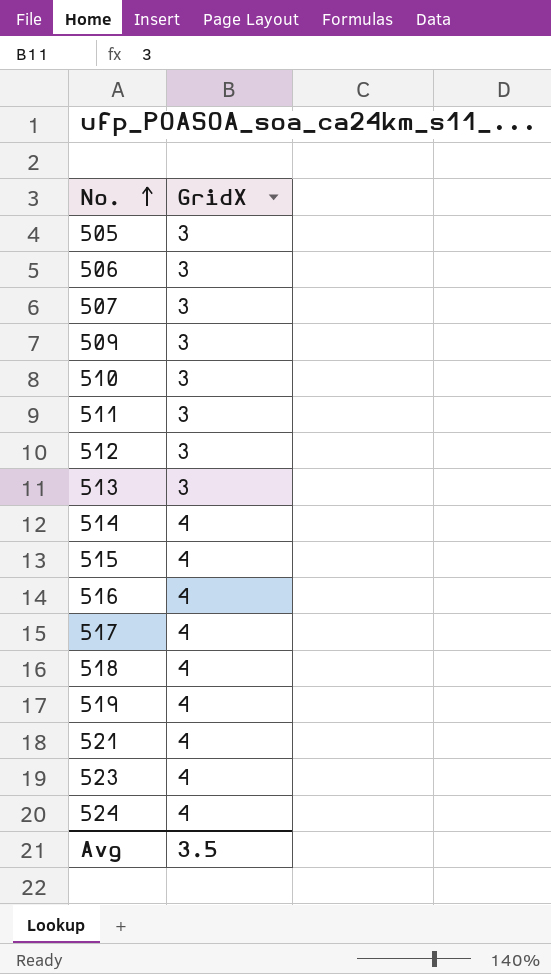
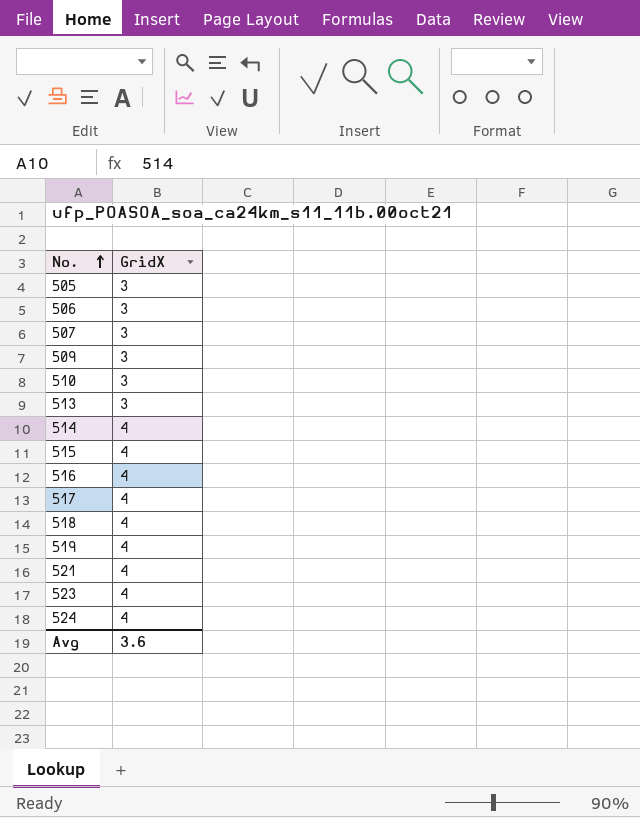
row 511: 3 -> none
row 512: 3 -> none
Avg | GridX: 3.5 -> 3.6

